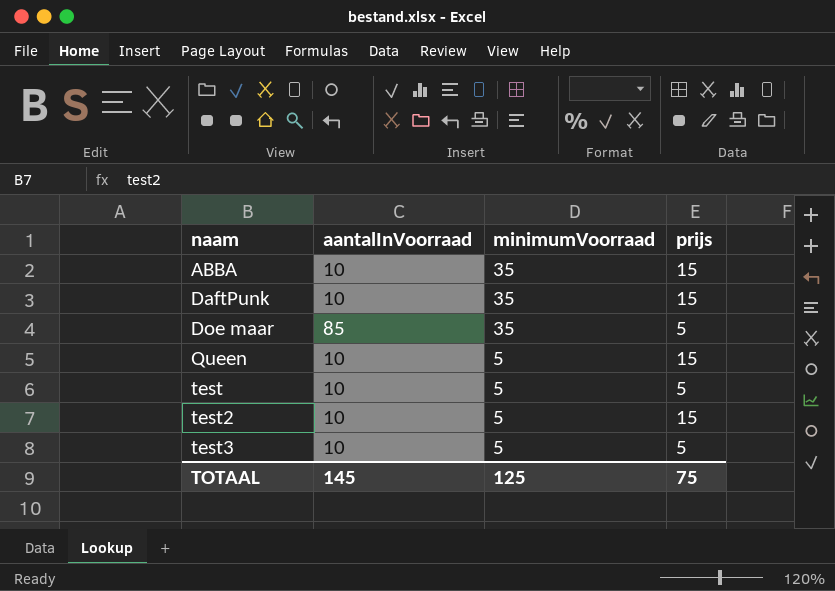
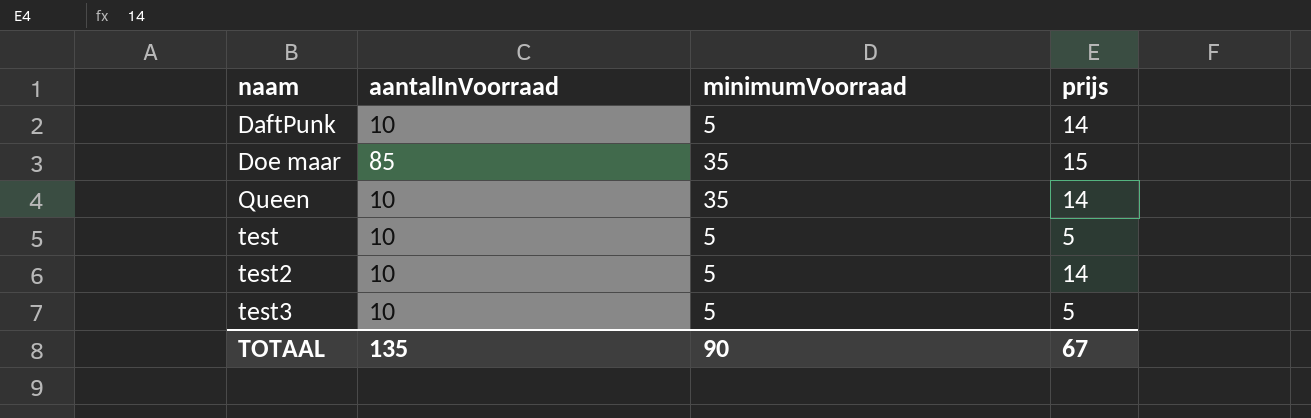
row ABBA: 10 | 35 | 15 -> none
DaftPunk | minimumVoorraad: 35 -> 5
DaftPunk | prijs: 15 -> 14
Doe maar | prijs: 5 -> 15
Queen | minimumVoorraad: 5 -> 35
Queen | prijs: 15 -> 14
test2 | prijs: 15 -> 14
TOTAAL | aantalInVoorraad: 145 -> 135
TOTAAL | minimumVoorraad: 125 -> 90
TOTAAL | prijs: 75 -> 67

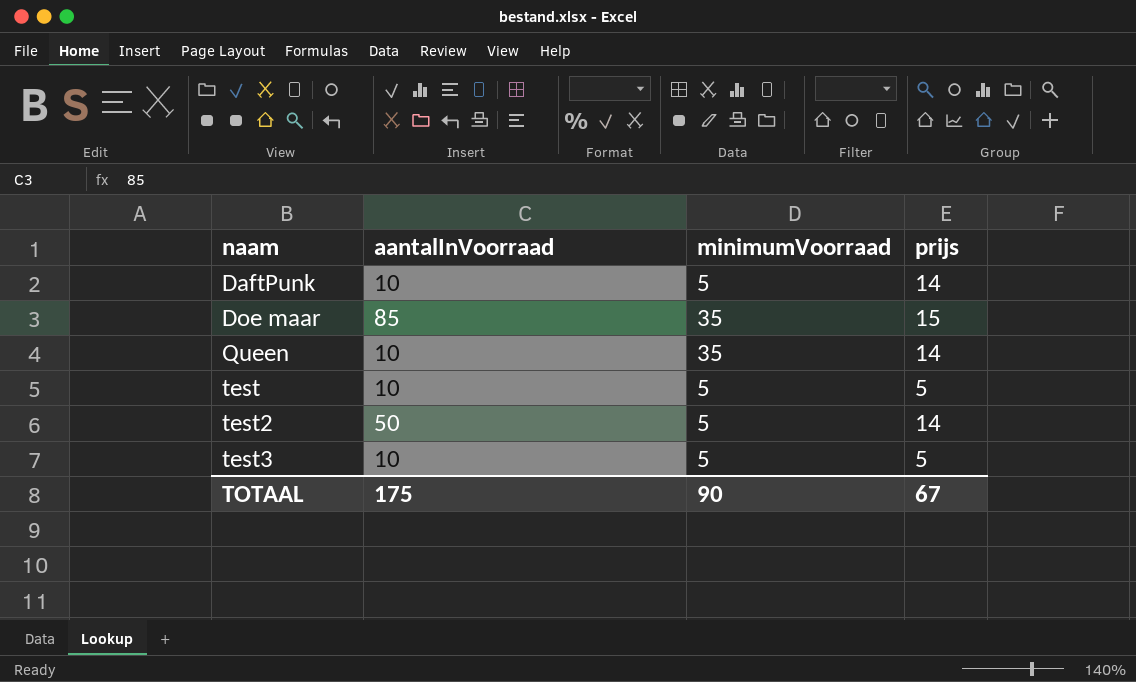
test2 | aantalInVoorraad: 10 -> 50
TOTAAL | aantalInVoorraad: 135 -> 175

